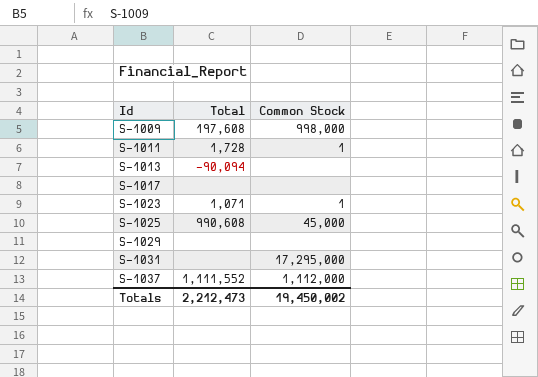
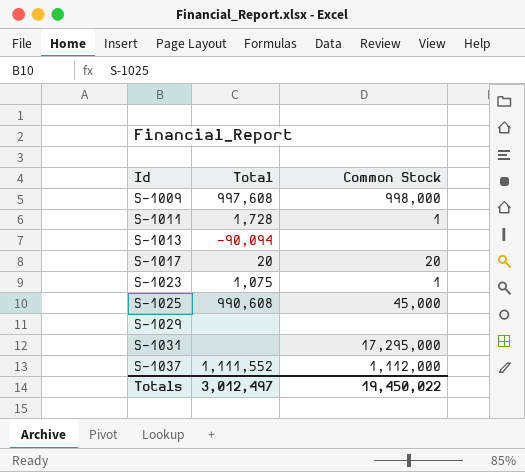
S-1009 | Total: 197,608 -> 997,608
S-1017 | Total: none -> 20
S-1017 | Common Stock: none -> 20
S-1023 | Total: 1,071 -> 1,075
Totals | Total: 2,212,473 -> 3,012,497
Totals | Common Stock: 19,450,002 -> 19,450,022

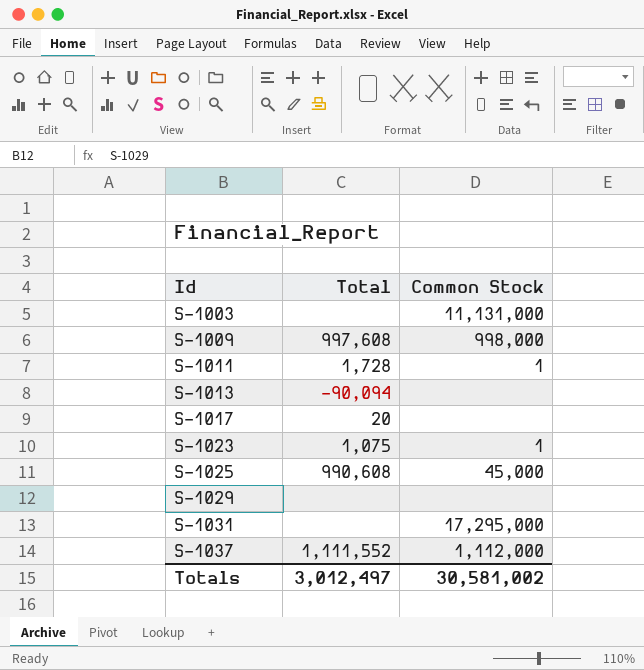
row S-1003: none -> none | 11,131,000
S-1017 | Common Stock: 20 -> none
Totals | Common Stock: 19,450,022 -> 30,581,002

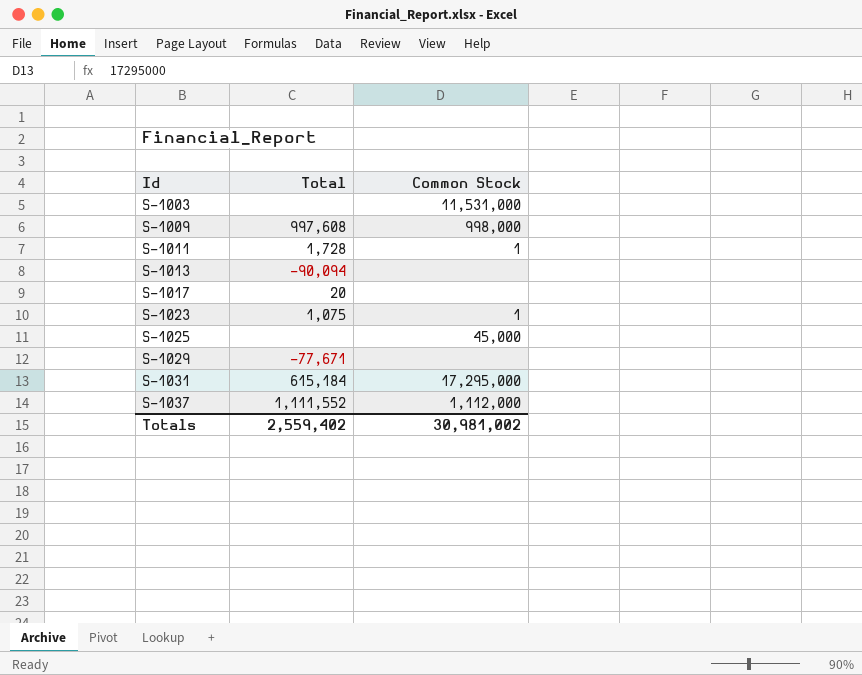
S-1003 | Common Stock: 11,131,000 -> 11,531,000
S-1025 | Total: 990,608 -> none
S-1029 | Total: none -> -77,671
S-1031 | Total: none -> 615,184
Totals | Total: 3,012,497 -> 2,559,402
Totals | Common Stock: 30,581,002 -> 30,981,002

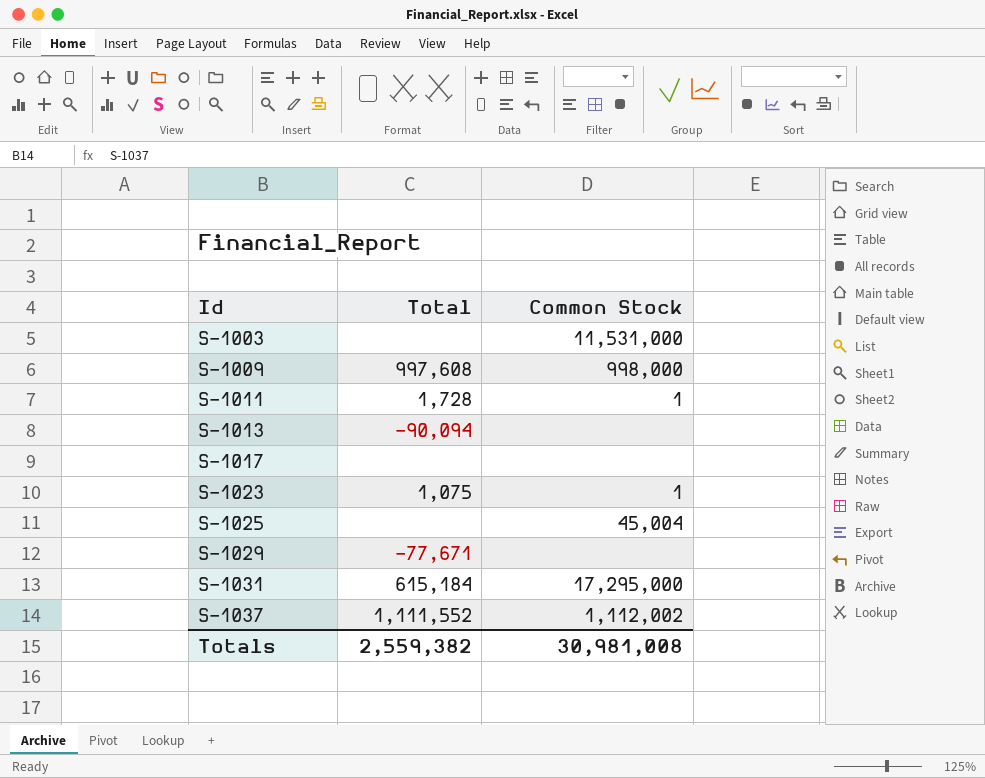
S-1017 | Total: 20 -> none
S-1025 | Common Stock: 45,000 -> 45,004
S-1037 | Common Stock: 1,112,000 -> 1,112,002
Totals | Total: 2,559,402 -> 2,559,382
Totals | Common Stock: 30,981,002 -> 30,981,008

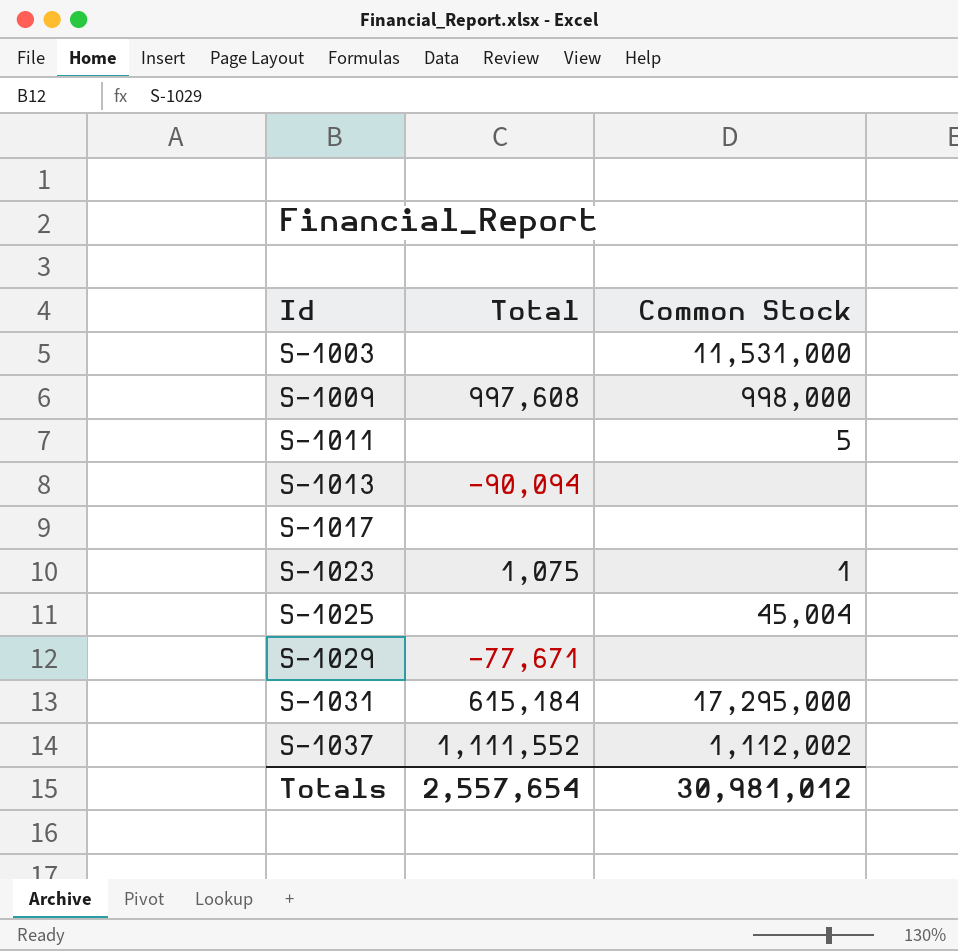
S-1011 | Total: 1,728 -> none
S-1011 | Common Stock: 1 -> 5
Totals | Total: 2,559,382 -> 2,557,654
Totals | Common Stock: 30,981,008 -> 30,981,012

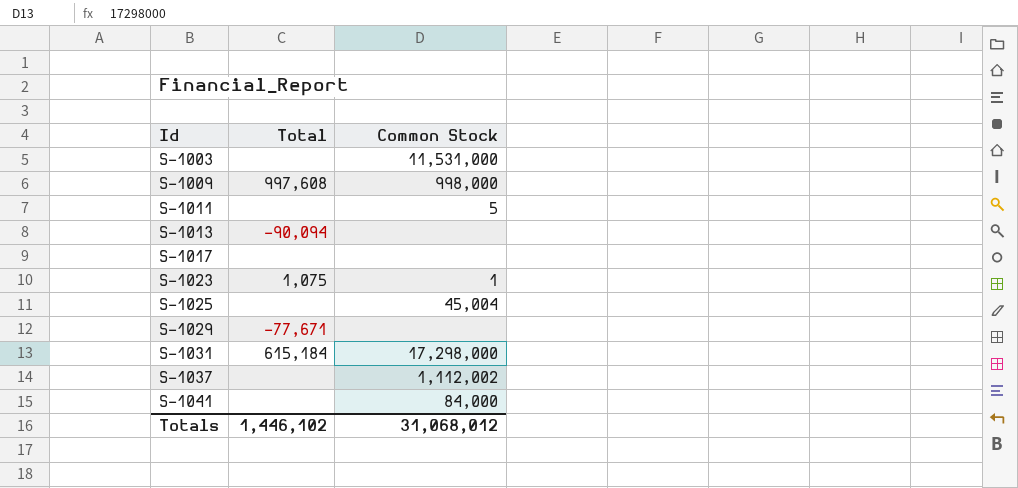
S-1031 | Common Stock: 17,295,000 -> 17,298,000
S-1037 | Total: 1,111,552 -> none
row S-1041: none -> none | 84,000
Totals | Total: 2,557,654 -> 1,446,102
Totals | Common Stock: 30,981,012 -> 31,068,012

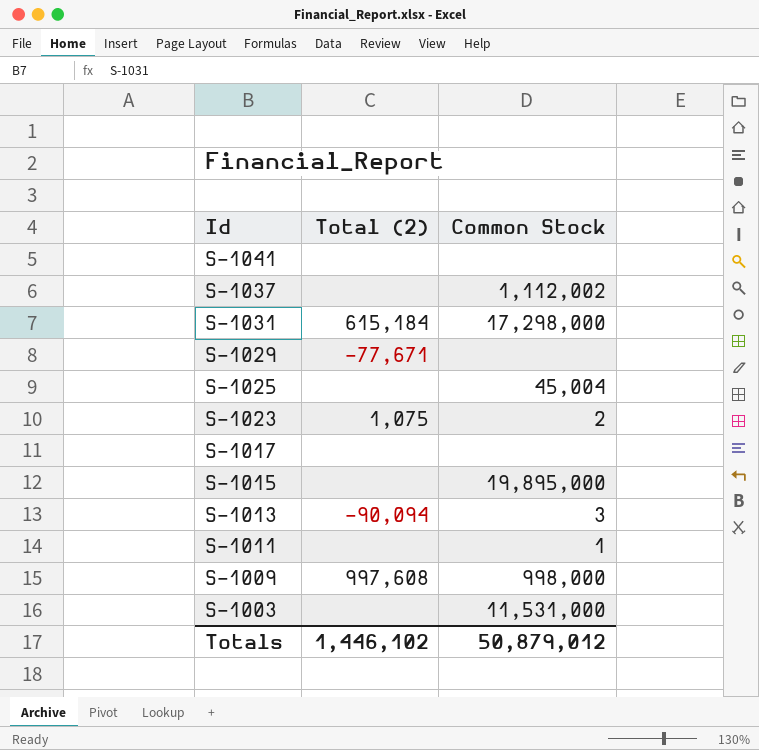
row order: Id ascending -> Id descending
column name: Total -> Total (2)
S-1041 | Common Stock: 84,000 -> none
S-1023 | Common Stock: 1 -> 2
row S-1015: none -> none | 19,895,000
S-1013 | Common Stock: none -> 3
S-1011 | Common Stock: 5 -> 1
Totals | Common Stock: 31,068,012 -> 50,879,012

